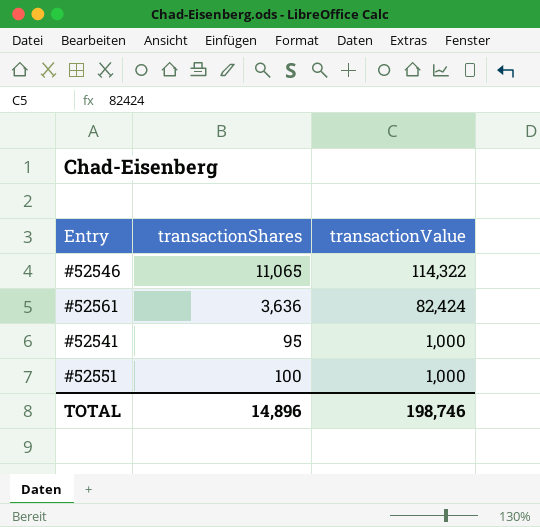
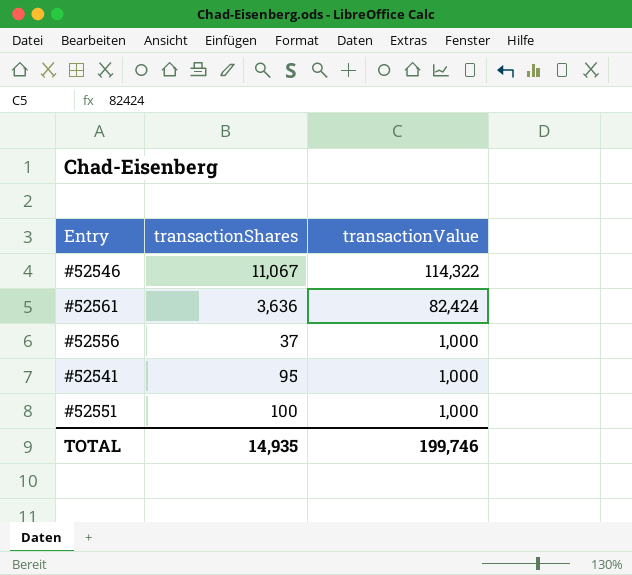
#52546 | transactionShares: 11,065 -> 11,067
row #52556: none -> 37 | 1,000
TOTAL | transactionShares: 14,896 -> 14,935
TOTAL | transactionValue: 198,746 -> 199,746

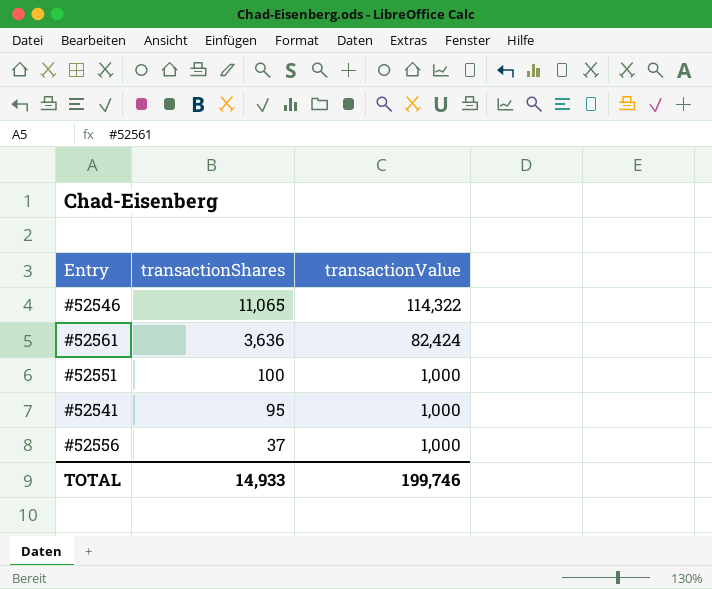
row order: transactionValue descending -> transactionShares descending
#52546 | transactionShares: 11,067 -> 11,065
TOTAL | transactionShares: 14,935 -> 14,933

